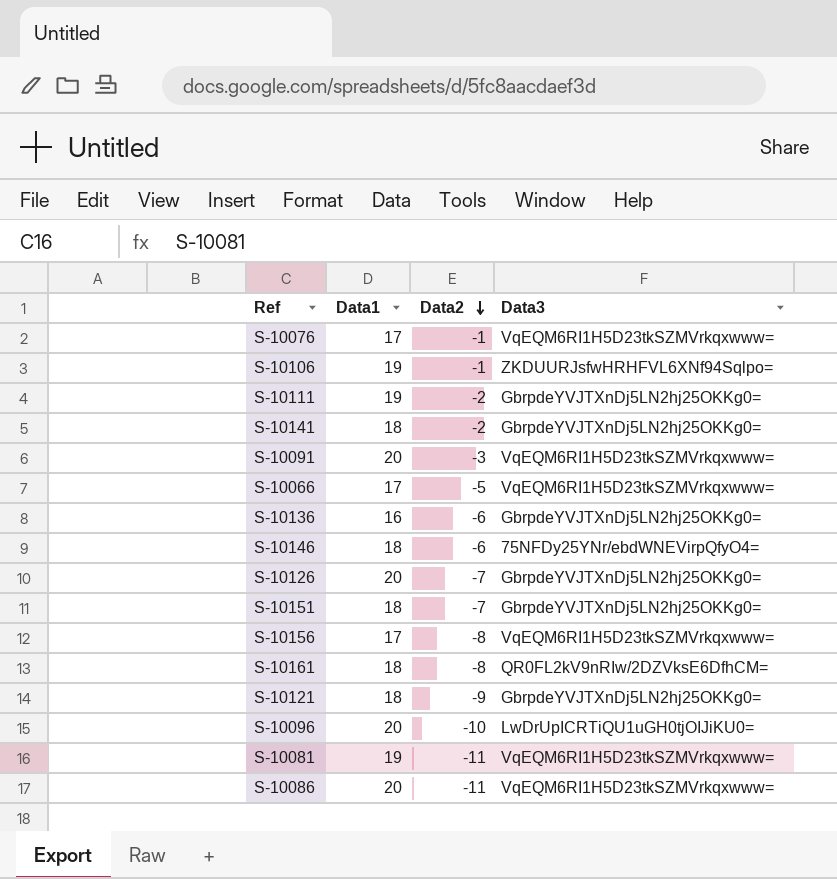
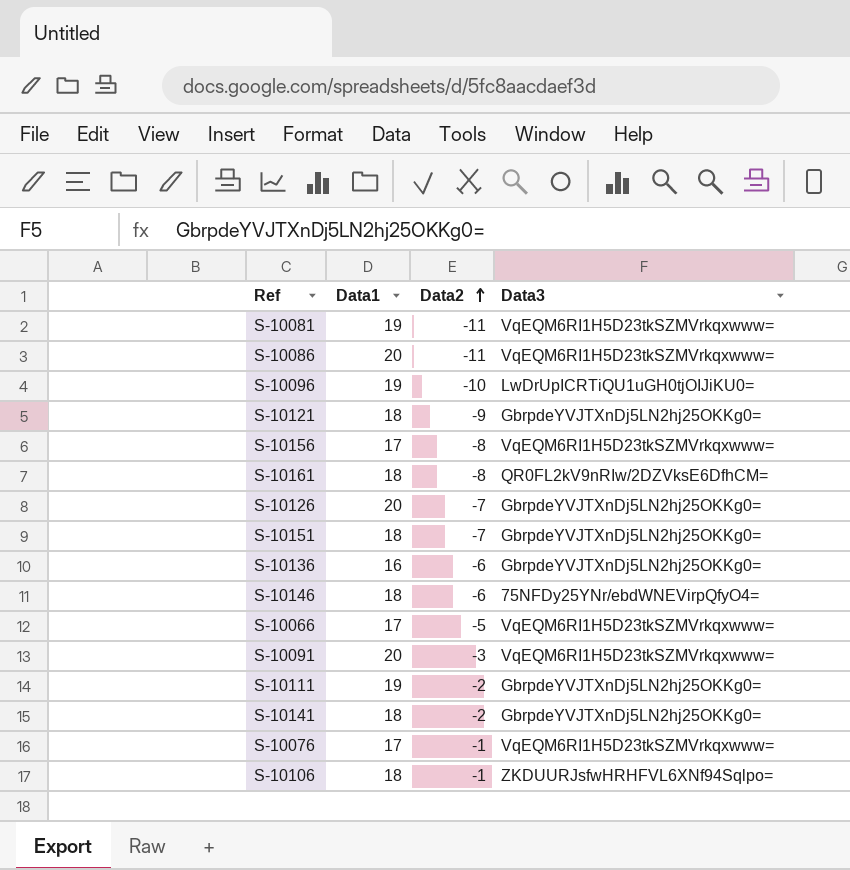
row order: Data2 descending -> Data2 ascending
S-10096 | Data1: 20 -> 19
S-10106 | Data1: 19 -> 18

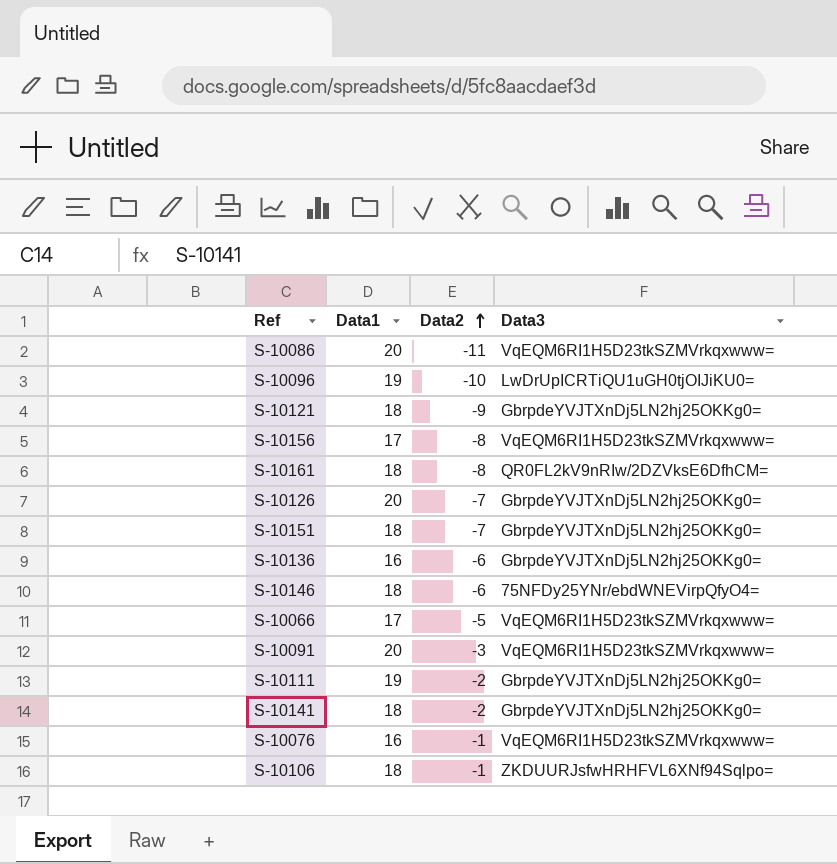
row S-10081: 19 | -11 | VqEQM6RI1H5D23tkSZMVrkqxwww= -> none
S-10076 | Data1: 17 -> 16

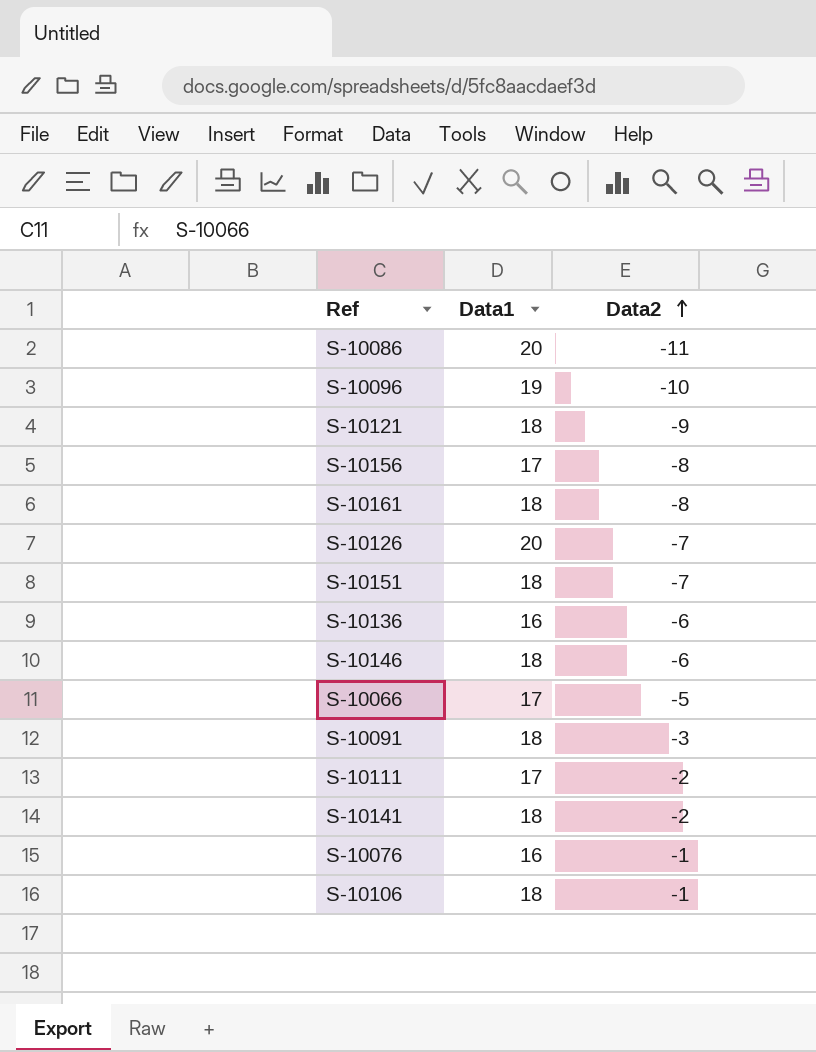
column Data3 | position: 4 -> none
S-10091 | Data1: 20 -> 18
S-10111 | Data1: 19 -> 17

